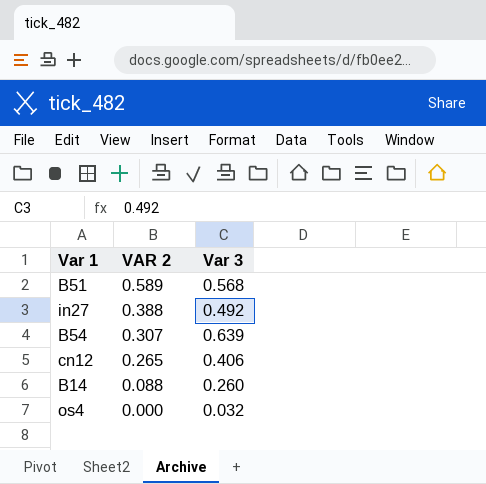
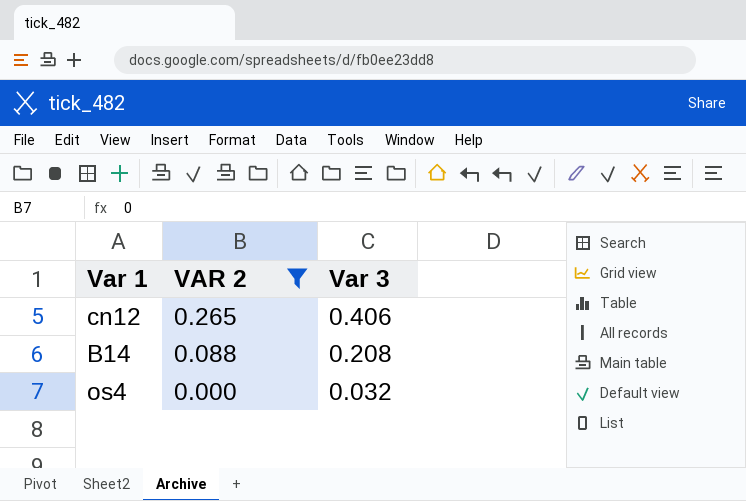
filter: none -> VAR 2 <= 0.265
B14 | Var 3: 0.260 -> 0.208

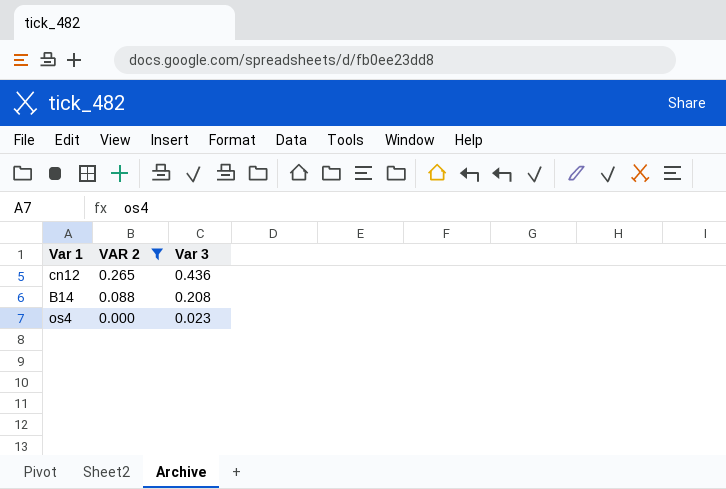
cn12 | Var 3: 0.406 -> 0.436
os4 | Var 3: 0.032 -> 0.023

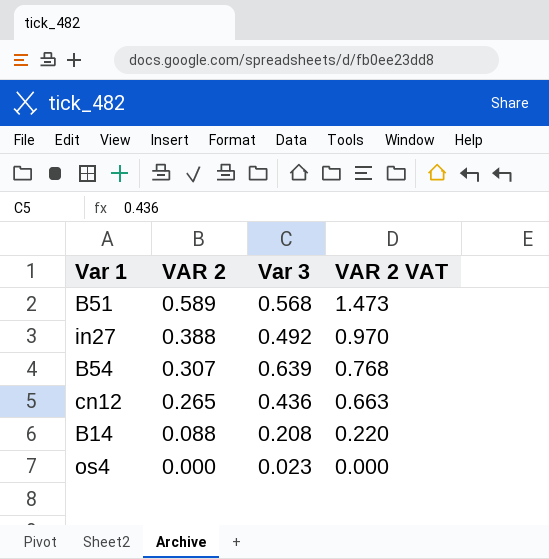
filter: VAR 2 <= 0.265 -> none
column VAR 2 VAT | formula: none -> [VAR 2] * 2.5

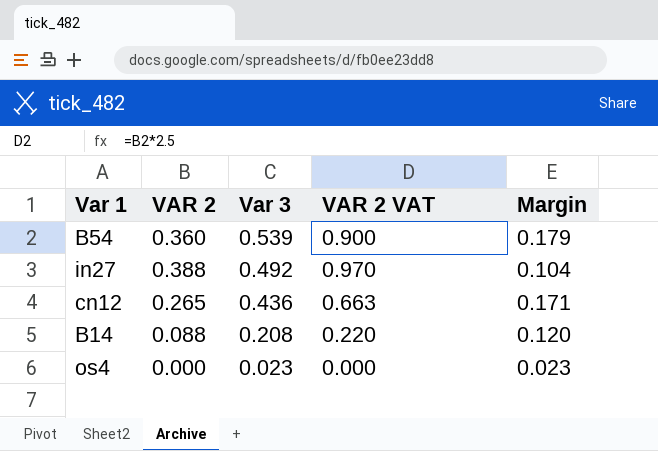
row order: VAR 2 descending -> Var 3 descending
column Margin | formula: none -> [Var 3] - [VAR 2]
row B51: 0.589 | 0.568 | 1.473 -> none
B54 | VAR 2: 0.307 -> 0.360
B54 | Var 3: 0.639 -> 0.539
B54 | VAR 2 VAT: 0.768 -> 0.900

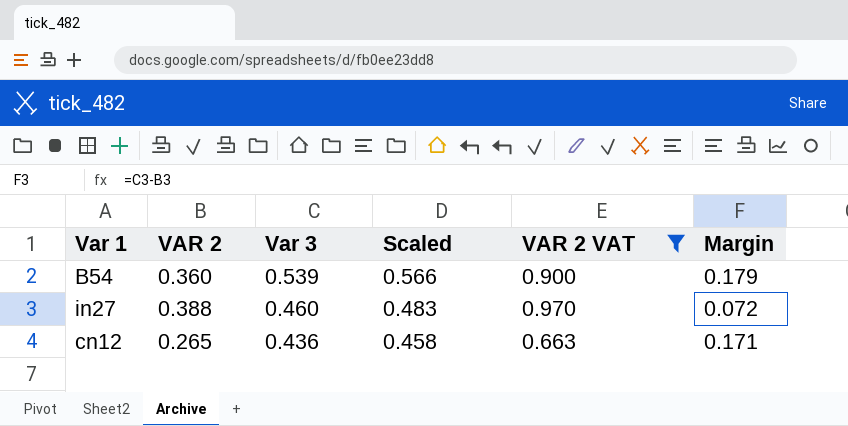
filter: none -> VAR 2 VAT >= 0.663
column Scaled | formula: none -> [Var 3] * 1.05
in27 | Var 3: 0.492 -> 0.460
in27 | Margin: 0.104 -> 0.072

